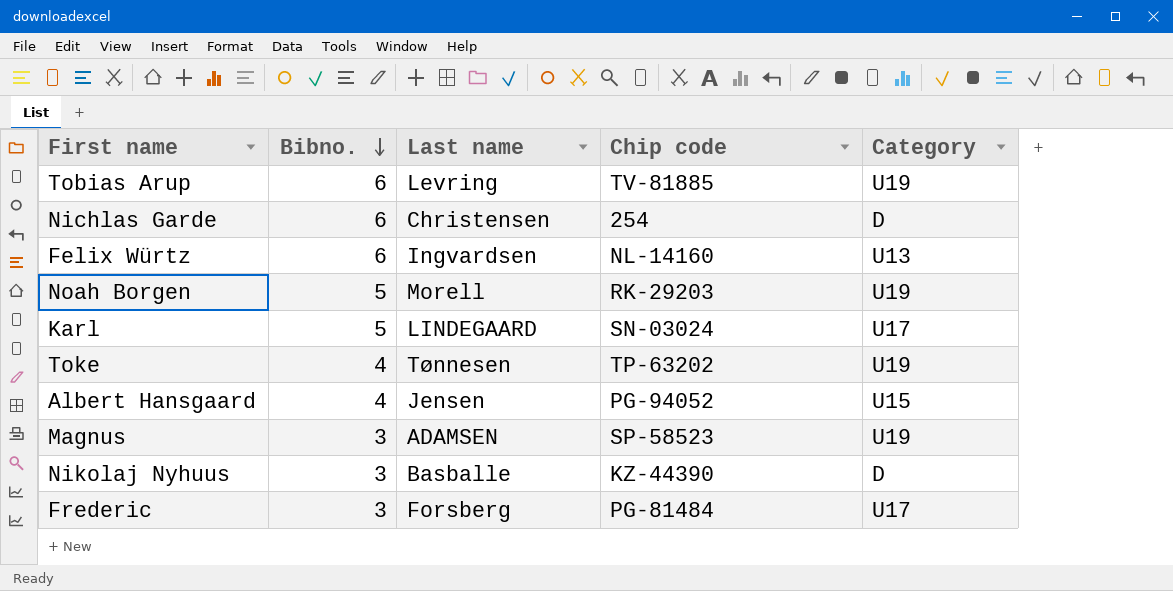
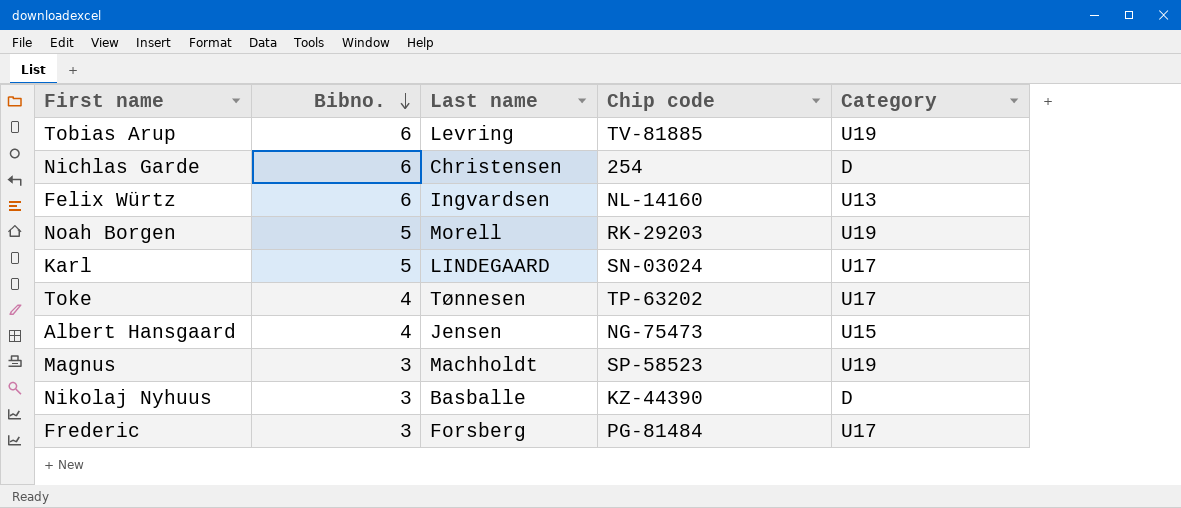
Toke | Category: U19 -> U17
Albert Hansgaard | Chip code: PG-94052 -> NG-75473
Magnus | Last name: ADAMSEN -> Machholdt

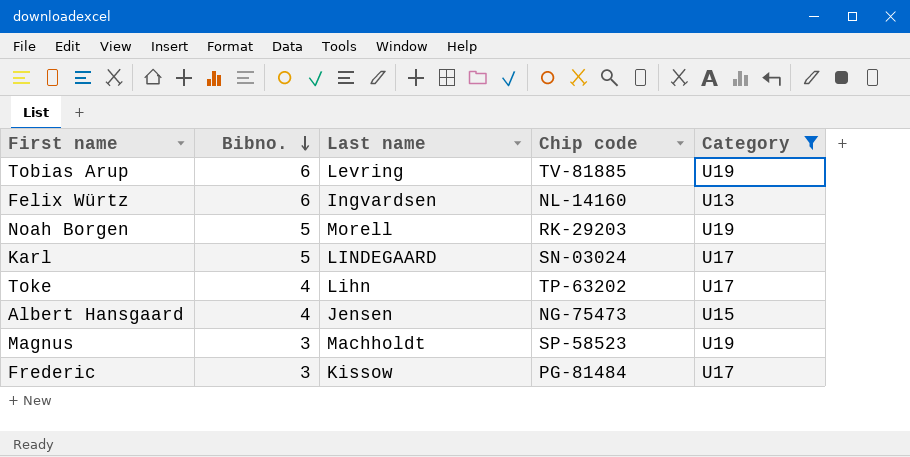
filter: none -> Category != D
Toke | Last name: Tønnesen -> Lihn
Frederic | Last name: Forsberg -> Kissow

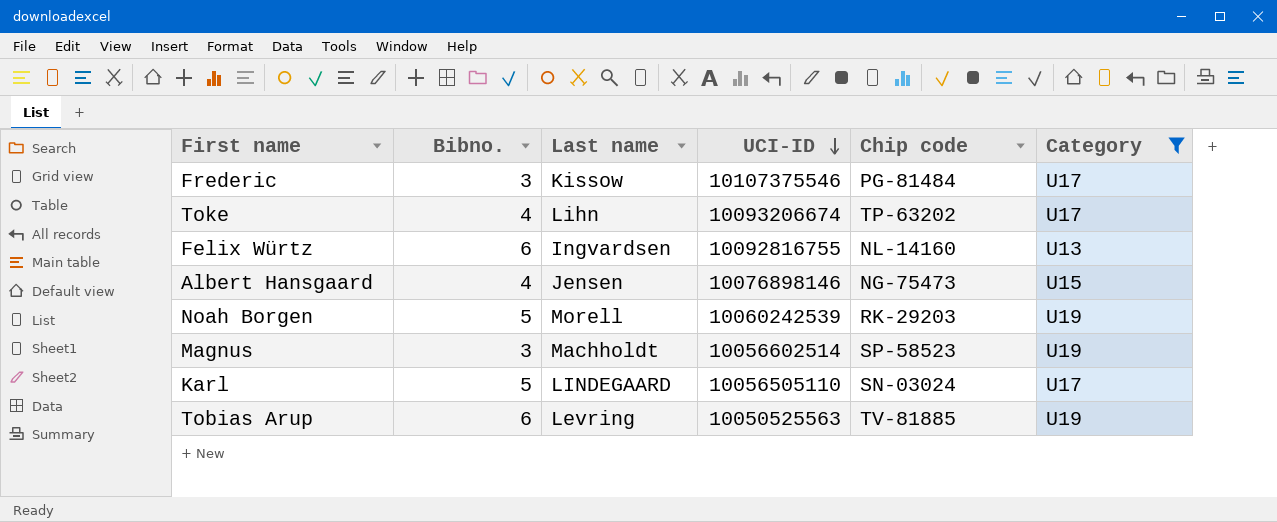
row order: Bibno. descending -> UCI-ID descending
column UCI-ID | position: none -> 4

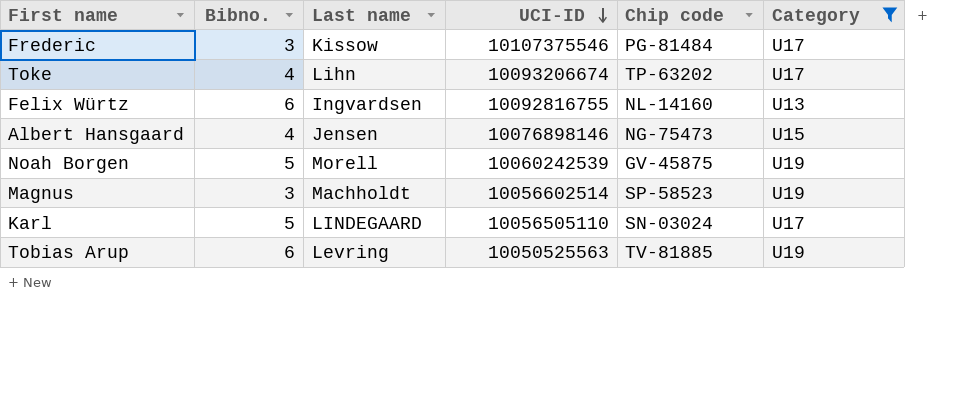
Noah Borgen | Chip code: RK-29203 -> GV-45875

